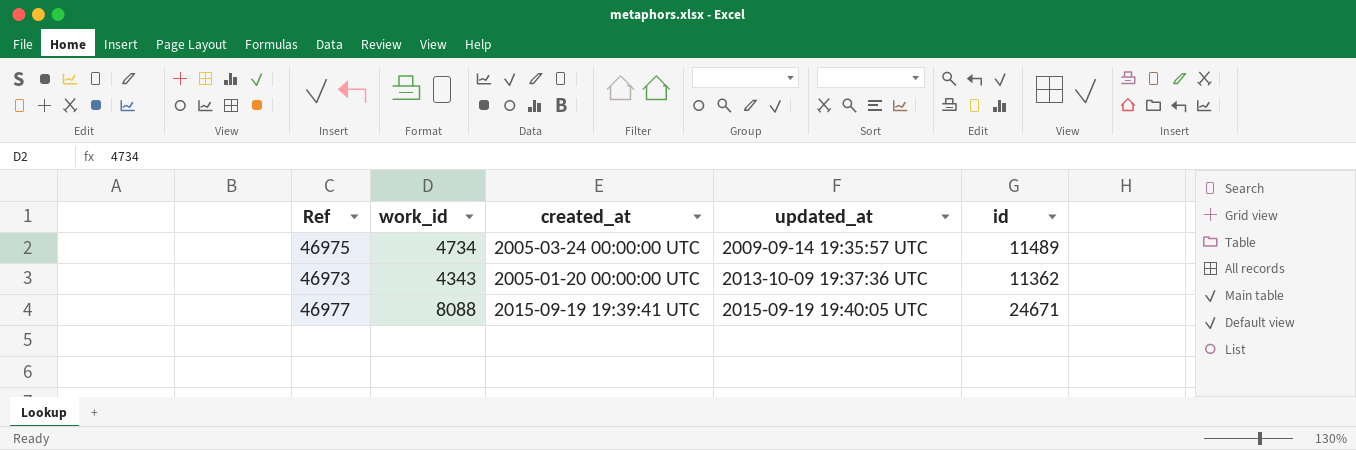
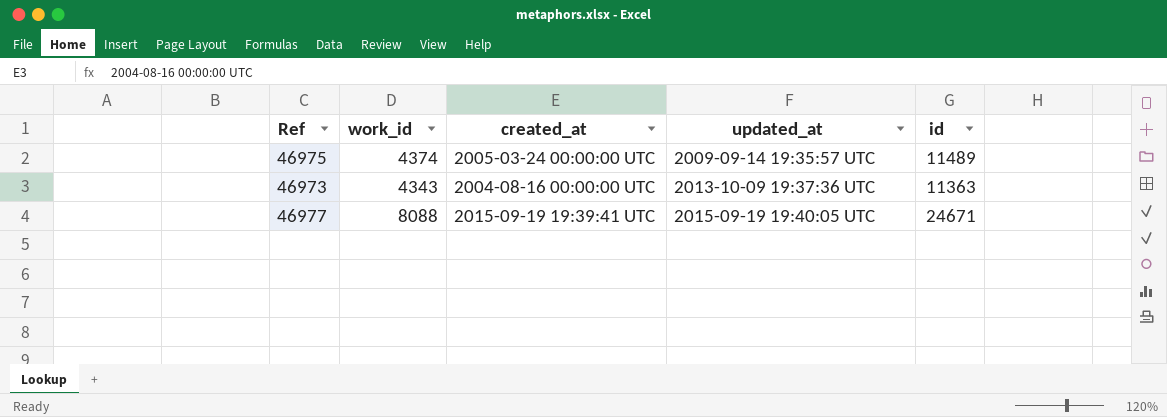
46975 | work_id: 4734 -> 4374
46973 | created_at: 2005-01-20 00:00:00 UTC -> 2004-08-16 00:00:00 UTC
46973 | id: 11362 -> 11363

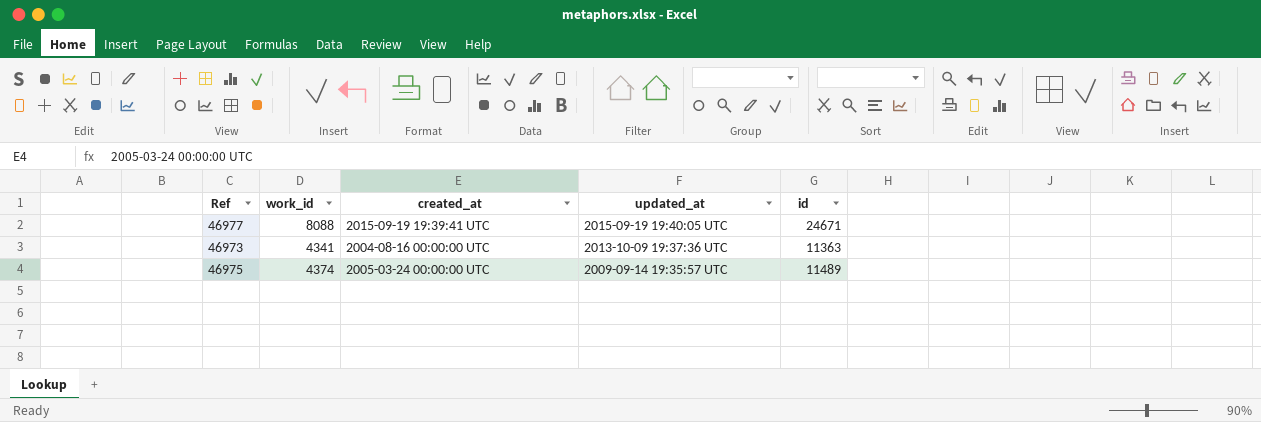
row order: updated_at ascending -> updated_at descending
46973 | work_id: 4343 -> 4341

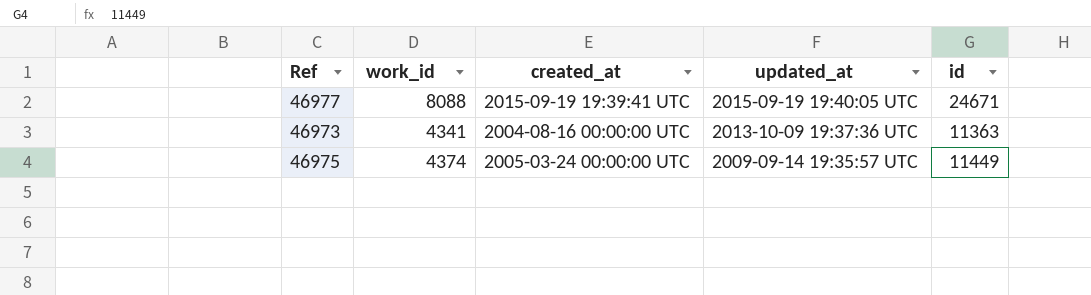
46975 | id: 11489 -> 11449

